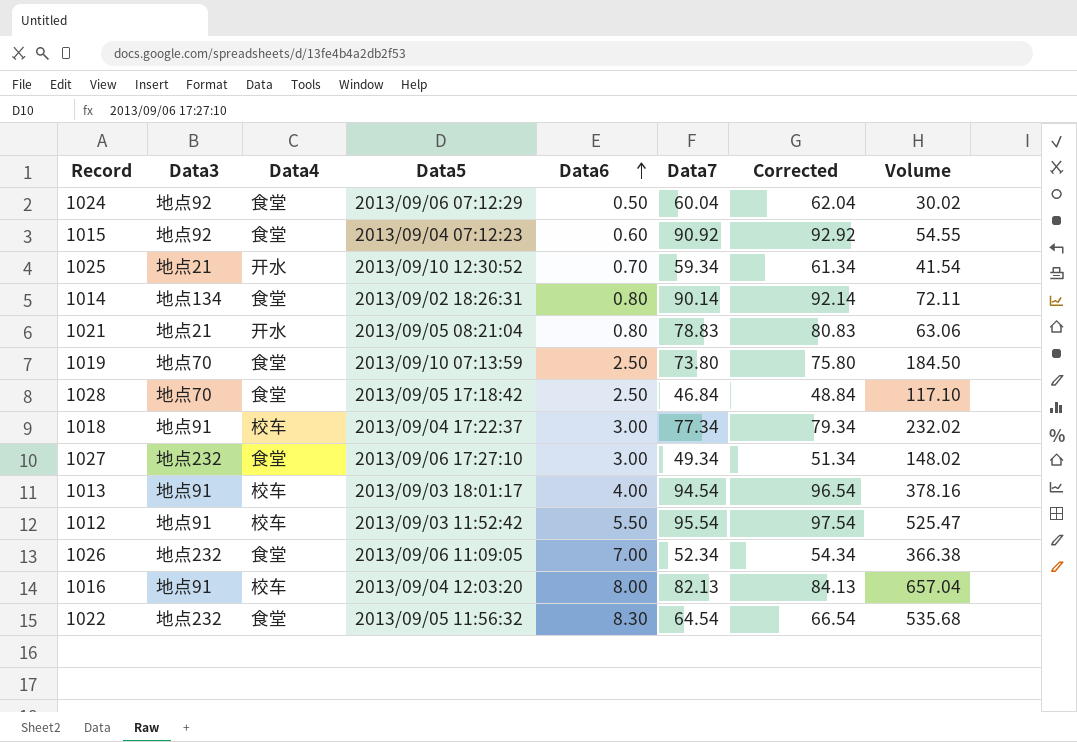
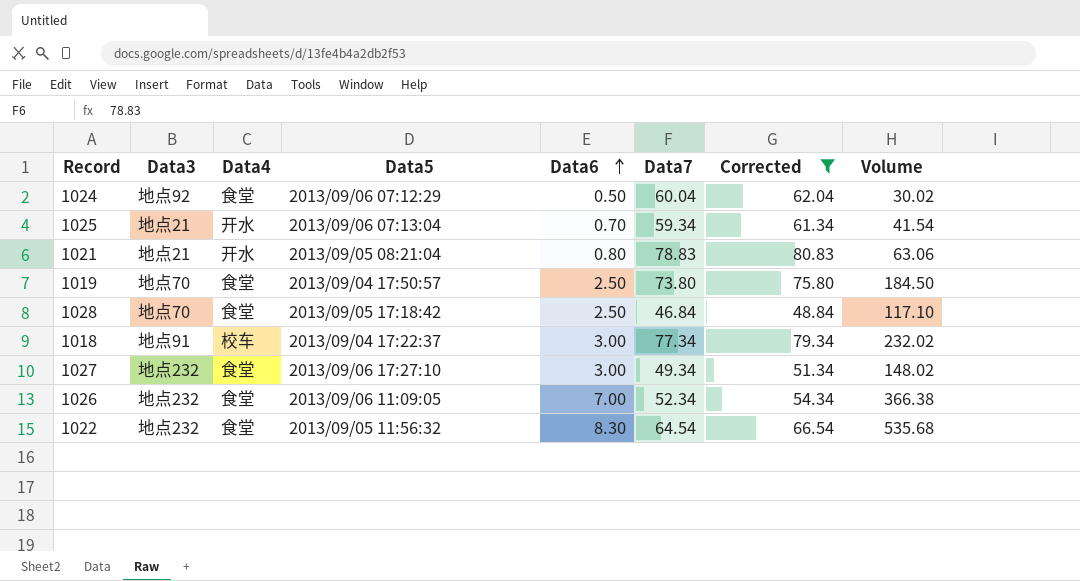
filter: none -> Corrected <= 80.83
1025 | Data5: 2013/09/10 12:30:52 -> 2013/09/06 07:13:04
1019 | Data5: 2013/09/10 07:13:59 -> 2013/09/04 17:50:57

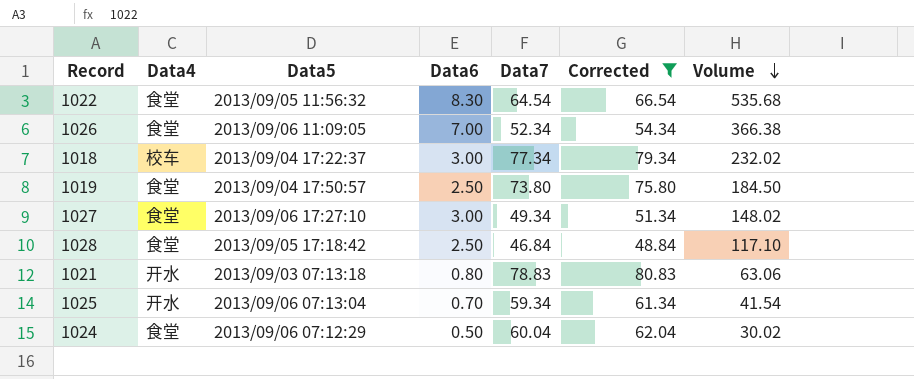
row order: Data6 ascending -> Volume descending
column Data3 | position: 2 -> none
1021 | Data5: 2013/09/05 08:21:04 -> 2013/09/03 07:13:18

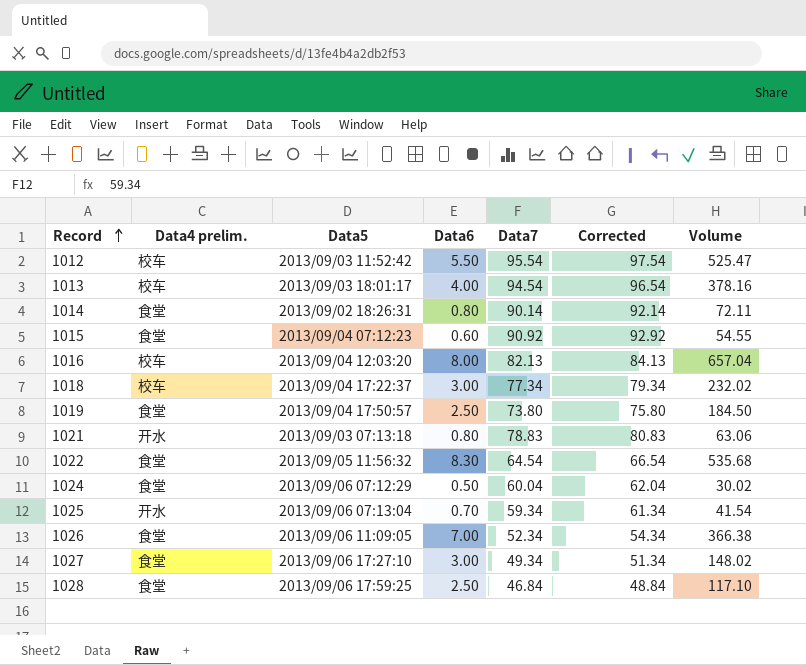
filter: Corrected <= 80.83 -> none
row order: Volume descending -> Record ascending
column name: Data4 -> Data4 prelim.
1028 | Data5: 2013/09/05 17:18:42 -> 2013/09/06 17:59:25

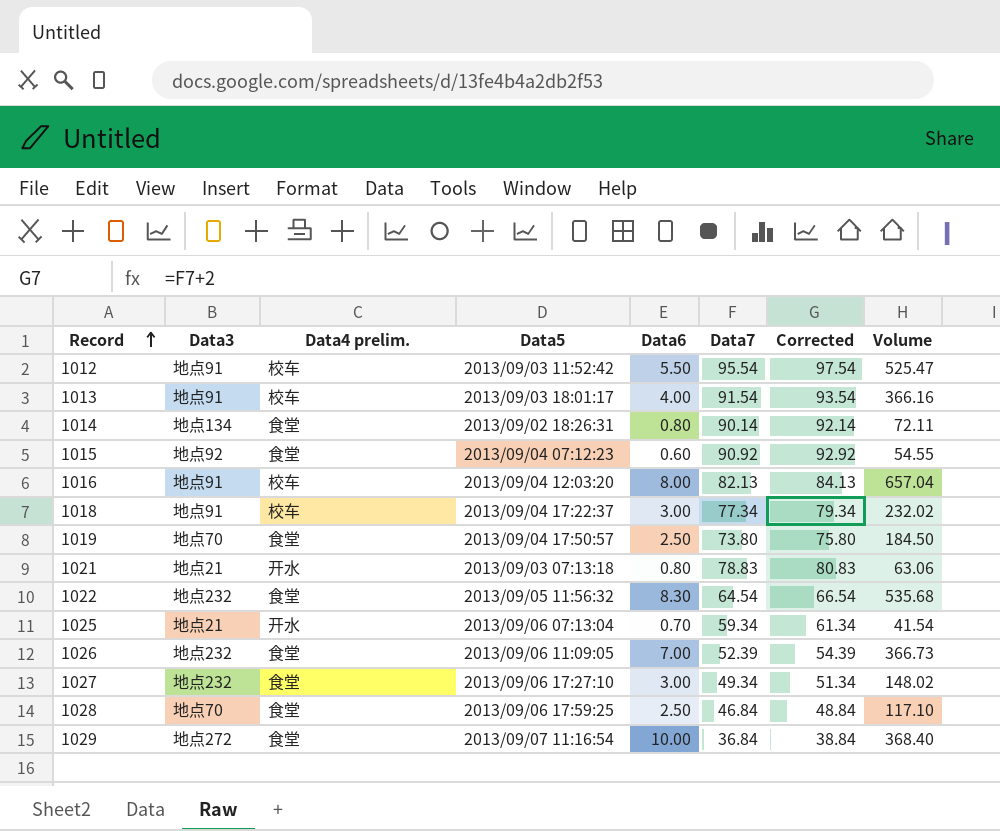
column Data3 | position: none -> 2
row 1024: 食堂 | 2013/09/06 07:12:29 | 0.50 | 60.04 | 62.04 | 30.02 -> none
1013 | Data7: 94.54 -> 91.54
1013 | Corrected: 96.54 -> 93.54
1013 | Volume: 378.16 -> 366.16
1026 | Data7: 52.34 -> 52.39
1026 | Corrected: 54.34 -> 54.39
1026 | Volume: 366.38 -> 366.73
row 1029: none -> 地点272 | 食堂 | 2013/09/07 11:16:54 | 10.00 | 36.84 | 38.84 | 368.40

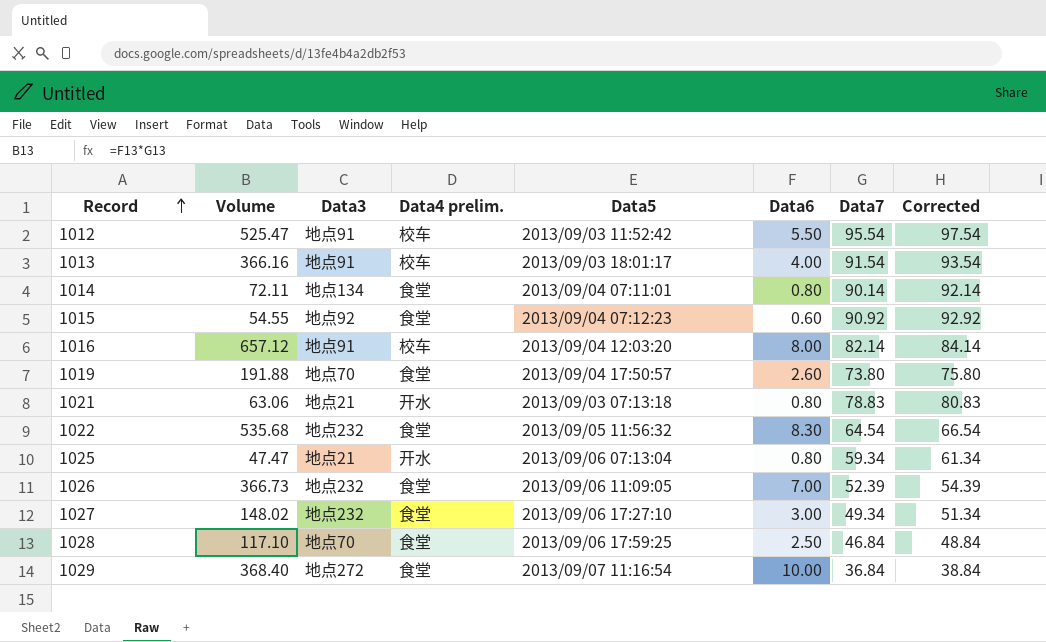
column Volume | position: 8 -> 2
row 1018: 地点91 | 校车 | 2013/09/04 17:22:37 | 3.00 | 77.34 | 79.34 | 232.02 -> none
1014 | Data5: 2013/09/02 18:26:31 -> 2013/09/04 07:11:01
1016 | Volume: 657.04 -> 657.12
1016 | Data7: 82.13 -> 82.14
1016 | Corrected: 84.13 -> 84.14
1019 | Volume: 184.50 -> 191.88
1019 | Data6: 2.50 -> 2.60
1025 | Volume: 41.54 -> 47.47
1025 | Data6: 0.70 -> 0.80

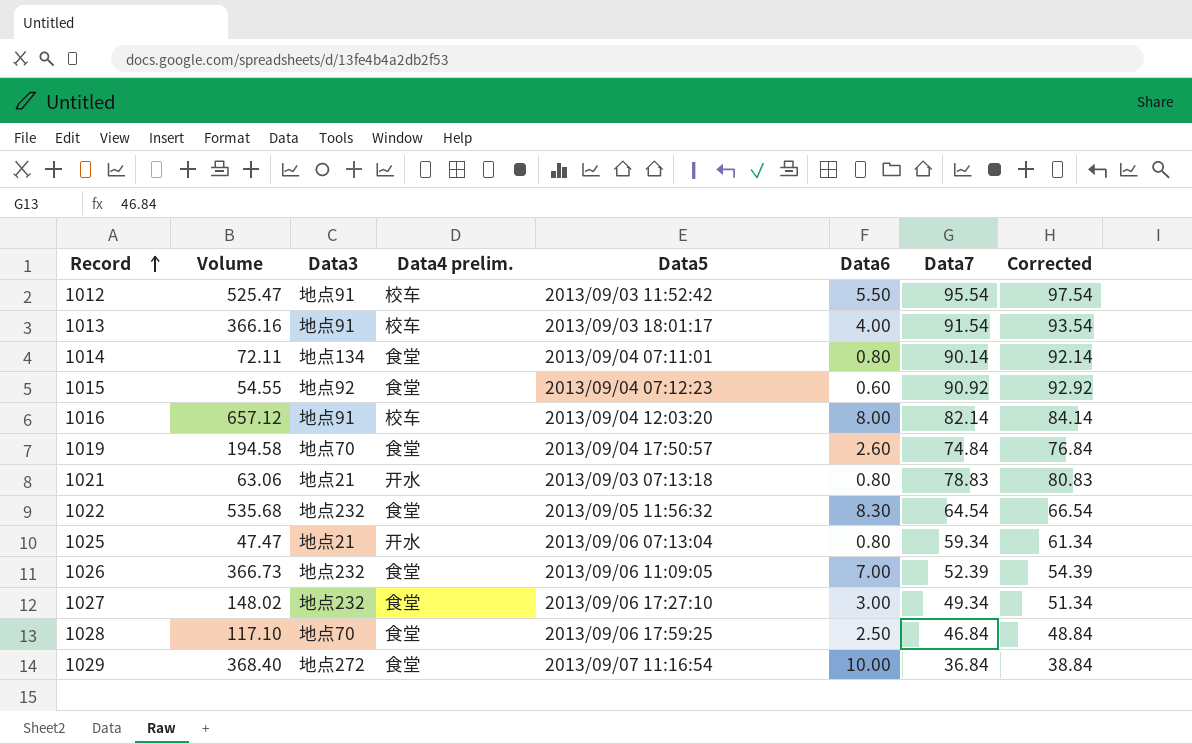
1019 | Volume: 191.88 -> 194.58
1019 | Data7: 73.80 -> 74.84
1019 | Corrected: 75.80 -> 76.84

